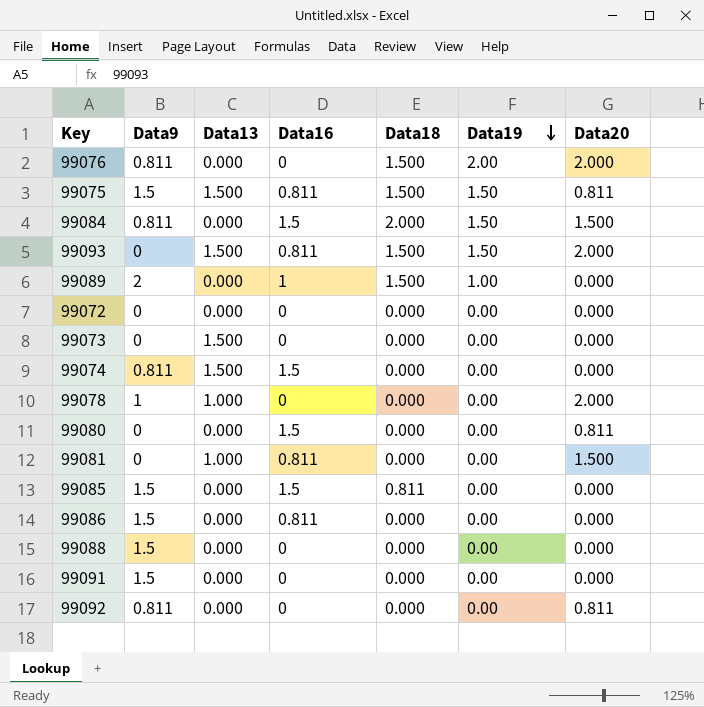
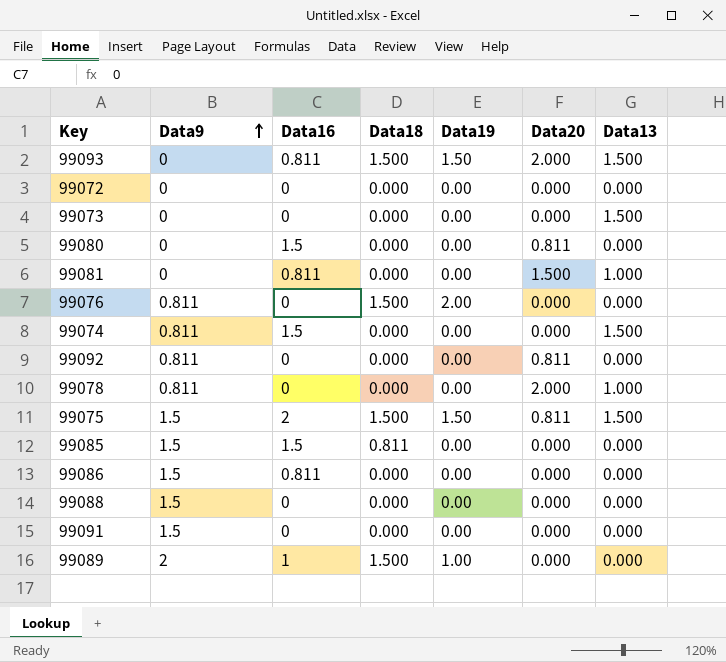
row order: Data19 descending -> Data9 ascending
column Data13 | position: 3 -> 7
row 99084: 0.811 | 0.000 | 1.5 | 2.000 | 1.50 | 1.500 -> none
99076 | Data20: 2.000 -> 0.000
99078 | Data9: 1 -> 0.811
99075 | Data16: 0.811 -> 2

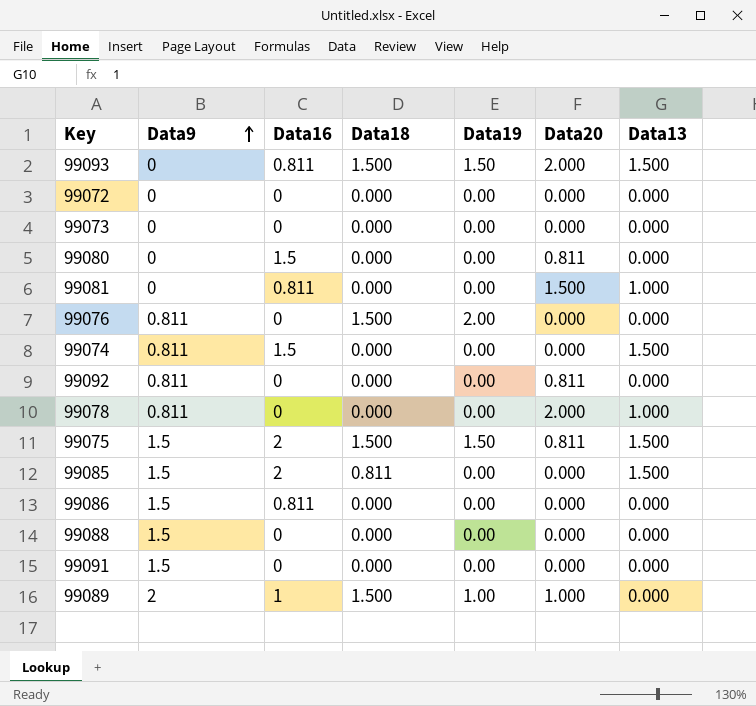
99073 | Data13: 1.500 -> 0.000
99085 | Data16: 1.5 -> 2
99085 | Data13: 0.000 -> 1.500
99089 | Data20: 0.000 -> 1.000

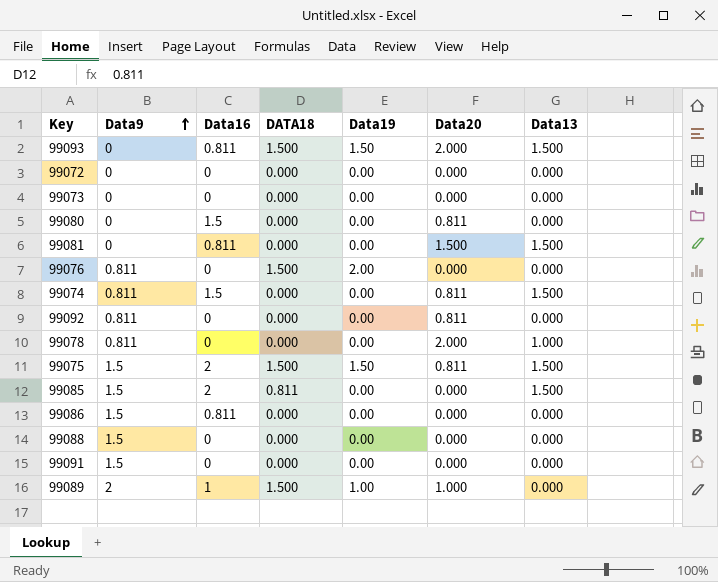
column name: Data18 -> DATA18
99081 | Data13: 1.000 -> 1.500
99074 | Data20: 0.000 -> 0.811

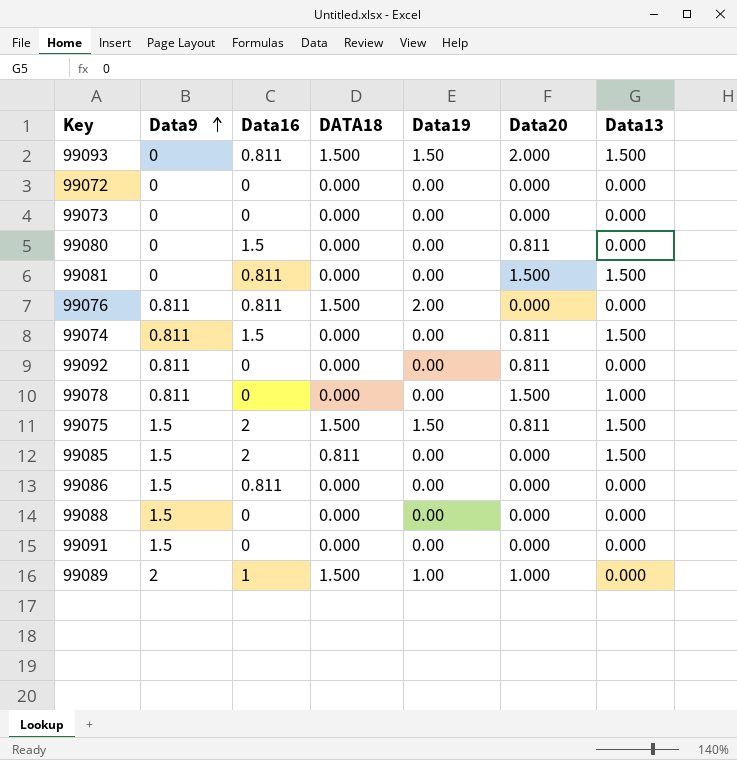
99076 | Data16: 0 -> 0.811
99078 | Data20: 2.000 -> 1.500

